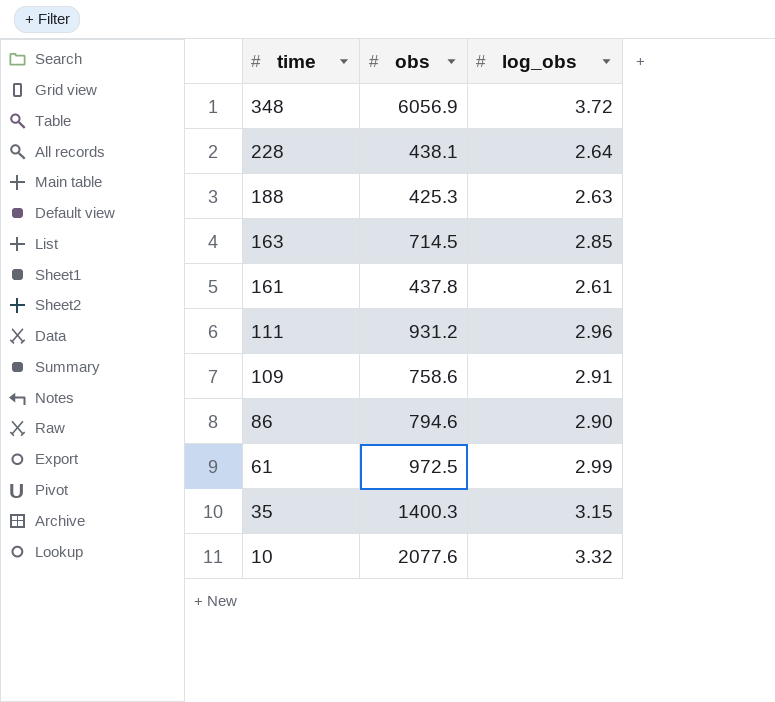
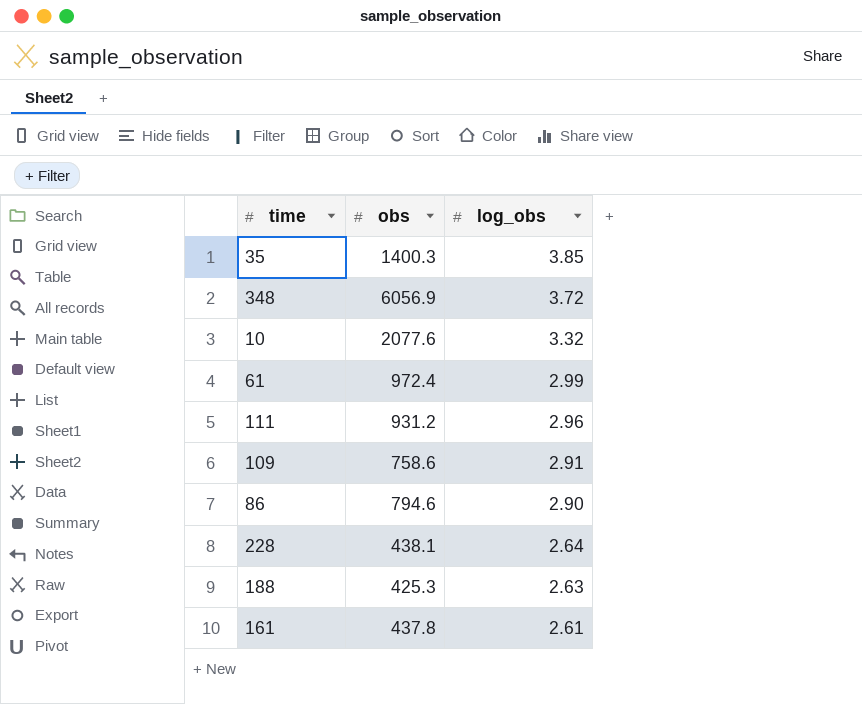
row order: time descending -> log_obs descending
row 163: 714.5 | 2.85 -> none
35 | log_obs: 3.15 -> 3.85
61 | obs: 972.5 -> 972.4

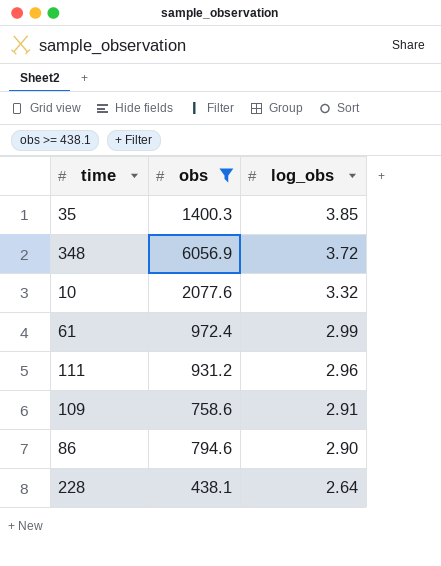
filter: none -> obs >= 438.1

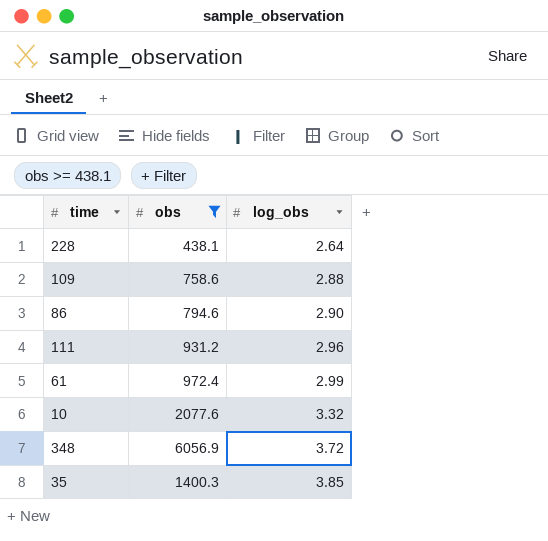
row order: log_obs descending -> log_obs ascending
109 | log_obs: 2.91 -> 2.88

